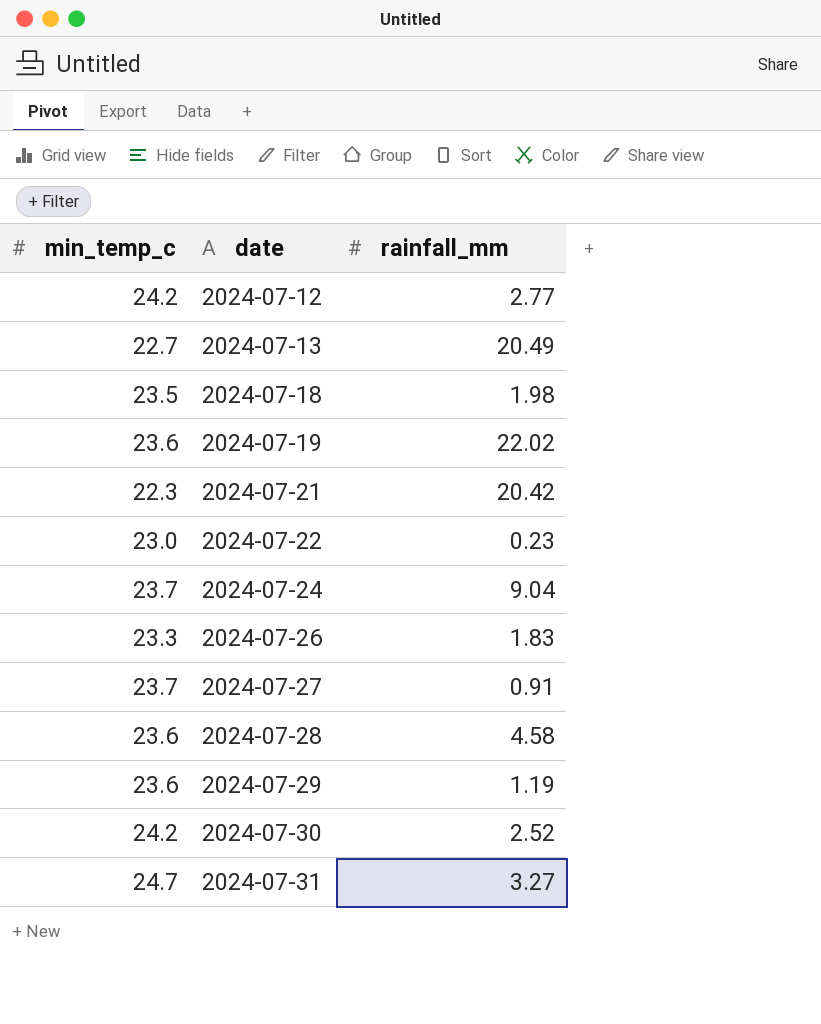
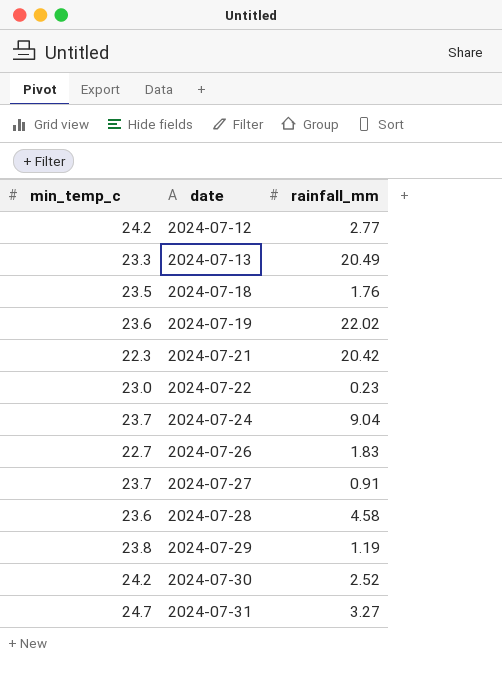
2024-07-13 | min_temp_c: 22.7 -> 23.3
2024-07-18 | rainfall_mm: 1.98 -> 1.76
2024-07-26 | min_temp_c: 23.3 -> 22.7
2024-07-29 | min_temp_c: 23.6 -> 23.8

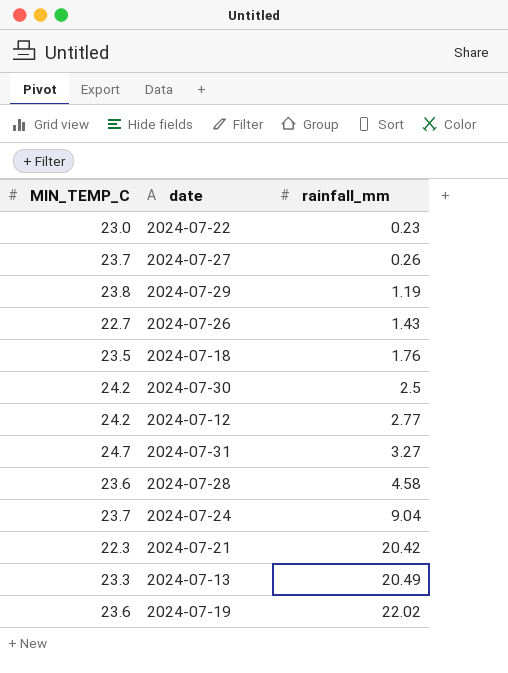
row order: date ascending -> rainfall_mm ascending
column name: min_temp_c -> MIN_TEMP_C
2024-07-27 | rainfall_mm: 0.91 -> 0.26
2024-07-26 | rainfall_mm: 1.83 -> 1.43
2024-07-30 | rainfall_mm: 2.52 -> 2.5

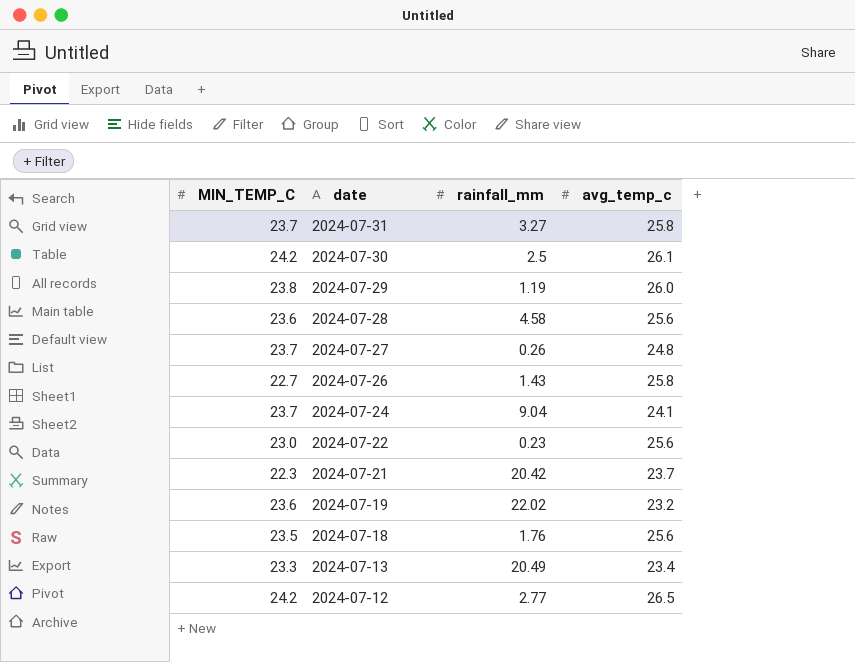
row order: rainfall_mm ascending -> date descending
column avg_temp_c | position: none -> 4
2024-07-31 | MIN_TEMP_C: 24.7 -> 23.7

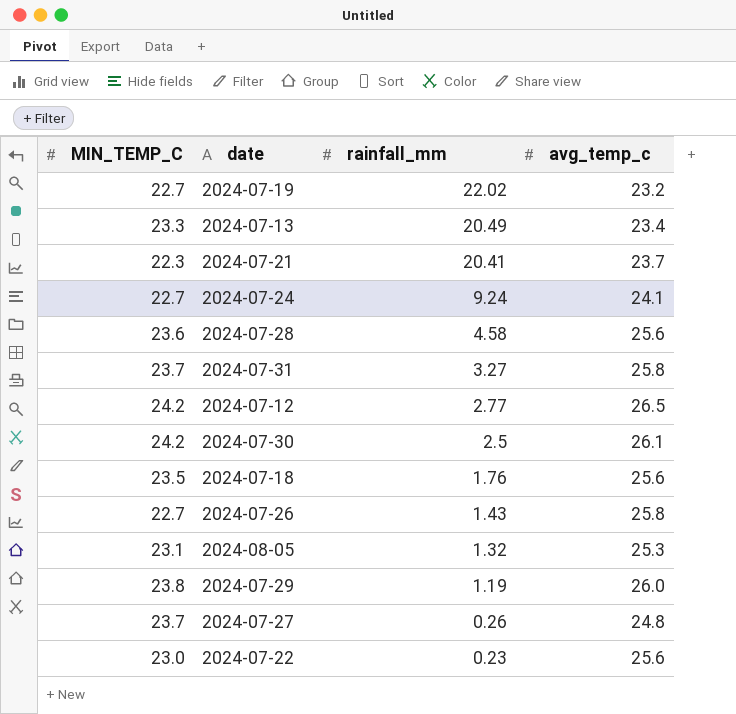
row order: date descending -> rainfall_mm descending
2024-07-19 | MIN_TEMP_C: 23.6 -> 22.7
2024-07-21 | rainfall_mm: 20.42 -> 20.41
2024-07-24 | MIN_TEMP_C: 23.7 -> 22.7
2024-07-24 | rainfall_mm: 9.04 -> 9.24
row 2024-08-05: none -> 23.1 | 1.32 | 25.3

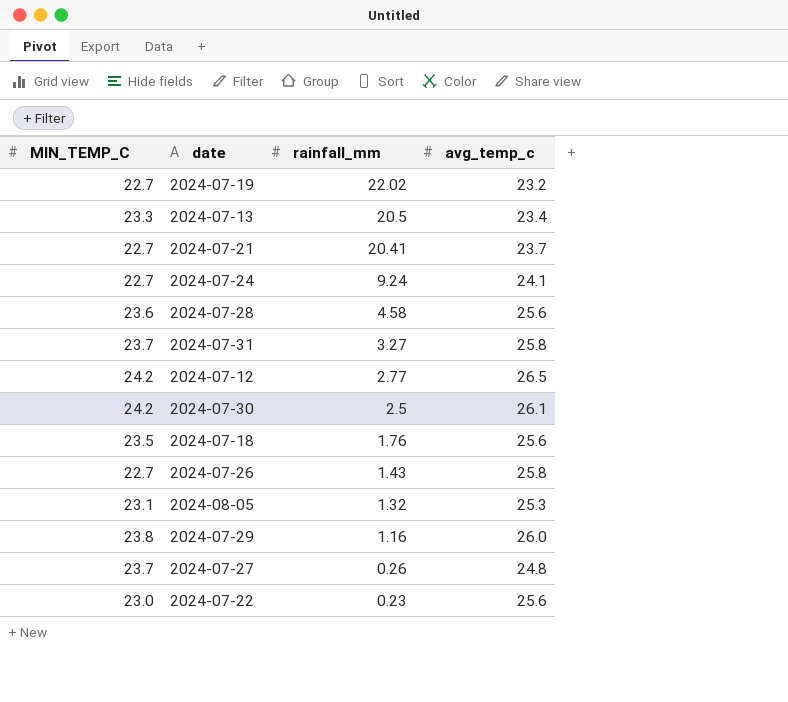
2024-07-13 | rainfall_mm: 20.49 -> 20.5
2024-07-21 | MIN_TEMP_C: 22.3 -> 22.7
2024-07-29 | rainfall_mm: 1.19 -> 1.16

